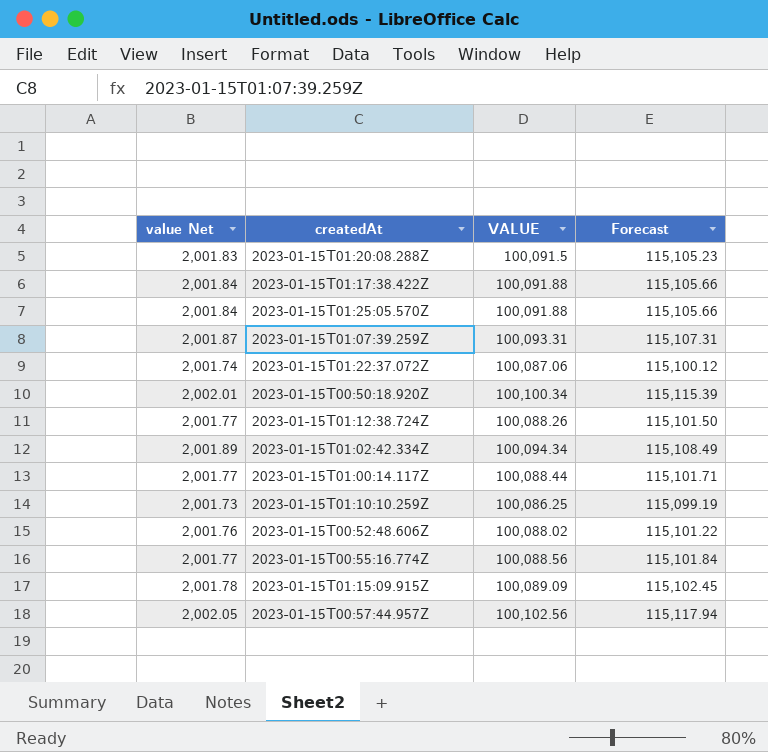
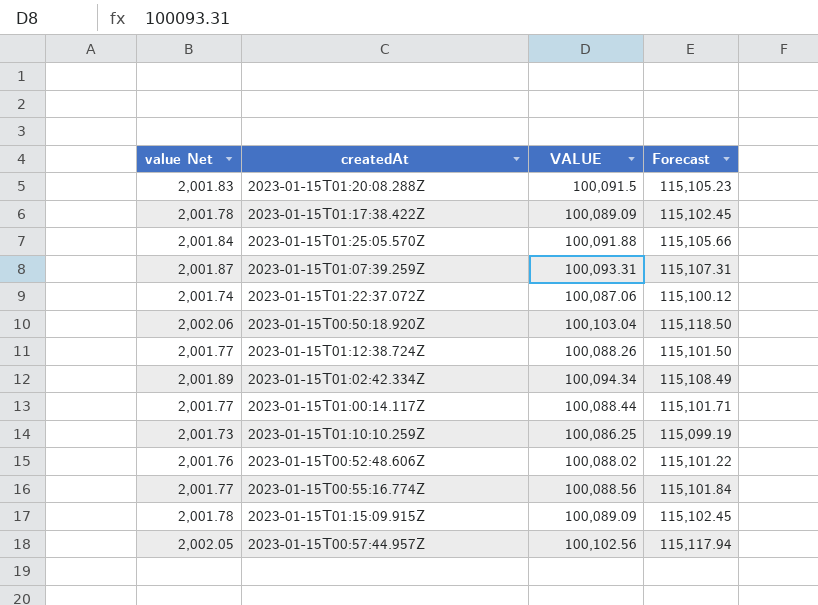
2023-01-15T01:17:38.422Z | value Net: 2,001.84 -> 2,001.78
2023-01-15T01:17:38.422Z | VALUE: 100,091.88 -> 100,089.09
2023-01-15T01:17:38.422Z | Forecast: 115,105.66 -> 115,102.45
2023-01-15T00:50:18.920Z | value Net: 2,002.01 -> 2,002.06
2023-01-15T00:50:18.920Z | VALUE: 100,100.34 -> 100,103.04
2023-01-15T00:50:18.920Z | Forecast: 115,115.39 -> 115,118.50

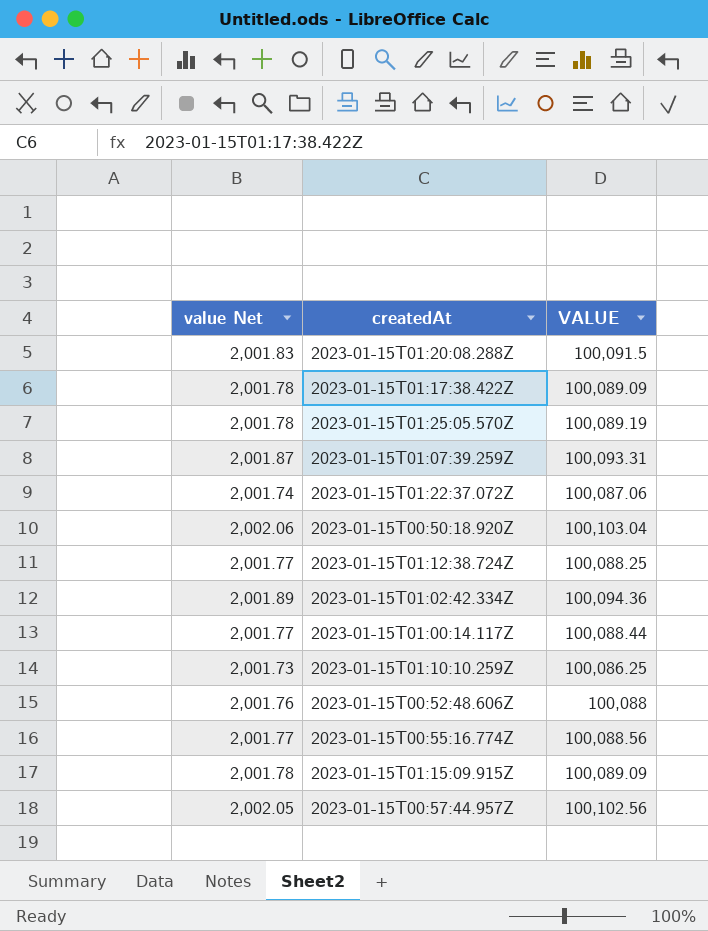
column Forecast | formula: [VALUE] * 1.15 -> none
2023-01-15T01:25:05.570Z | value Net: 2,001.84 -> 2,001.78
2023-01-15T01:25:05.570Z | VALUE: 100,091.88 -> 100,089.19
2023-01-15T01:12:38.724Z | VALUE: 100,088.26 -> 100,088.25
2023-01-15T01:02:42.334Z | VALUE: 100,094.34 -> 100,094.36
2023-01-15T00:52:48.606Z | VALUE: 100,088.02 -> 100,088

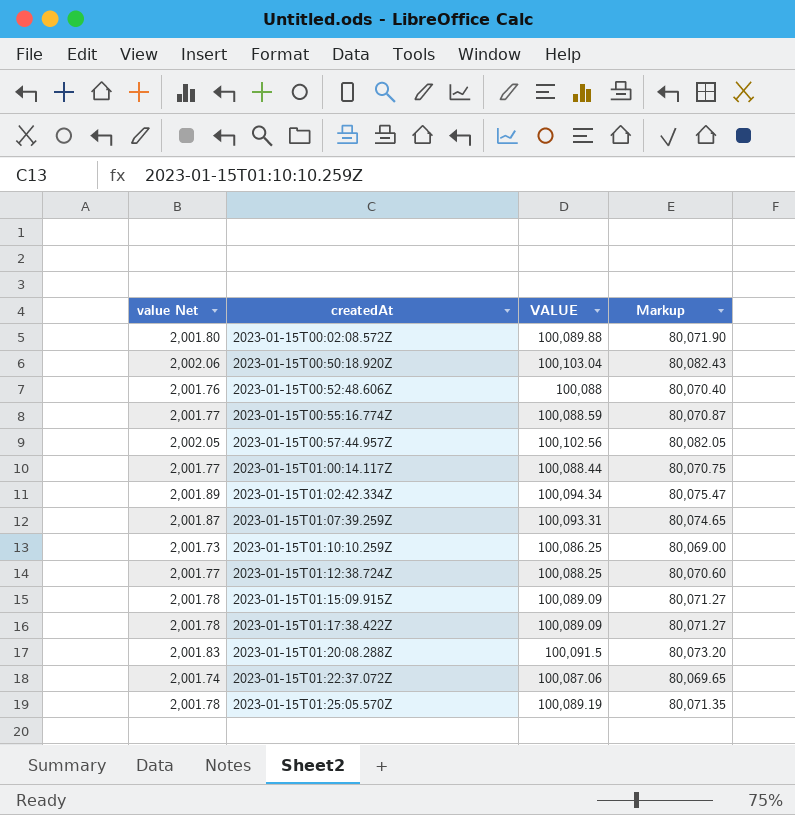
row order: none -> createdAt ascending
column Markup | formula: none -> [VALUE] * 0.8
row 2023-01-15T00:02:08.572Z: none -> 2,001.80 | 100,089.88 | 80,071.90
2023-01-15T00:55:16.774Z | VALUE: 100,088.56 -> 100,088.59
2023-01-15T01:02:42.334Z | VALUE: 100,094.36 -> 100,094.34

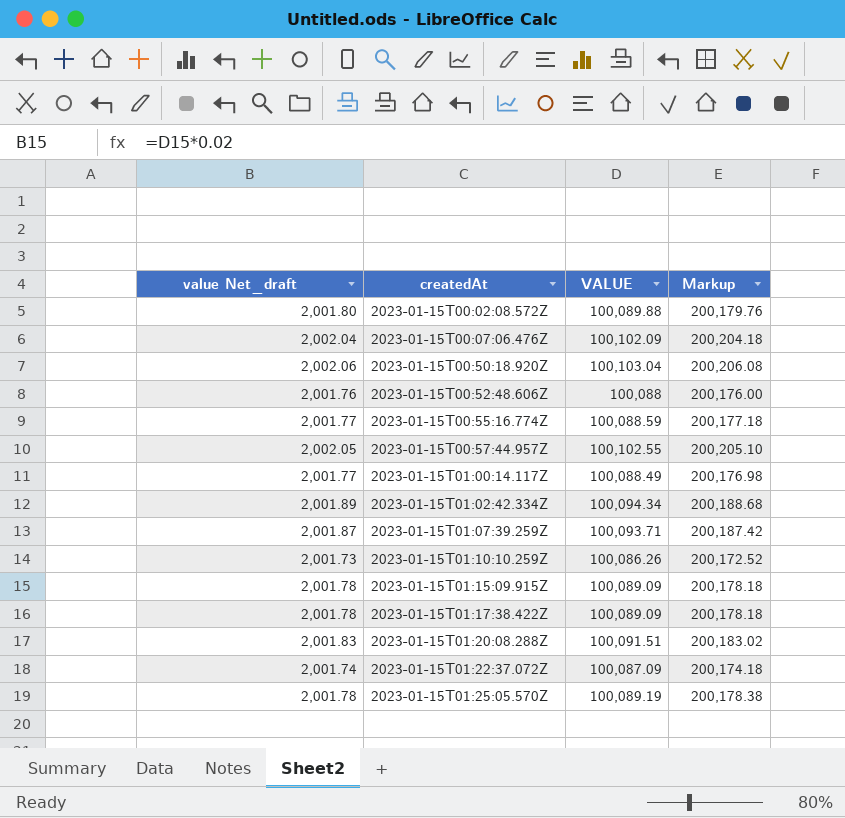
column name: value Net -> value Net_draft
column Markup | formula: [VALUE] * 0.8 -> [VALUE] * 2
row 2023-01-15T01:12:38.724Z: 2,001.77 | 100,088.25 | 80,070.60 -> none
row 2023-01-15T00:07:06.476Z: none -> 2,002.04 | 100,102.09 | 200,204.18
2023-01-15T00:57:44.957Z | VALUE: 100,102.56 -> 100,102.55
2023-01-15T01:00:14.117Z | VALUE: 100,088.44 -> 100,088.49
2023-01-15T01:07:39.259Z | VALUE: 100,093.31 -> 100,093.71
2023-01-15T01:10:10.259Z | VALUE: 100,086.25 -> 100,086.26
2023-01-15T01:20:08.288Z | VALUE: 100,091.5 -> 100,091.51
2023-01-15T01:22:37.072Z | VALUE: 100,087.06 -> 100,087.09

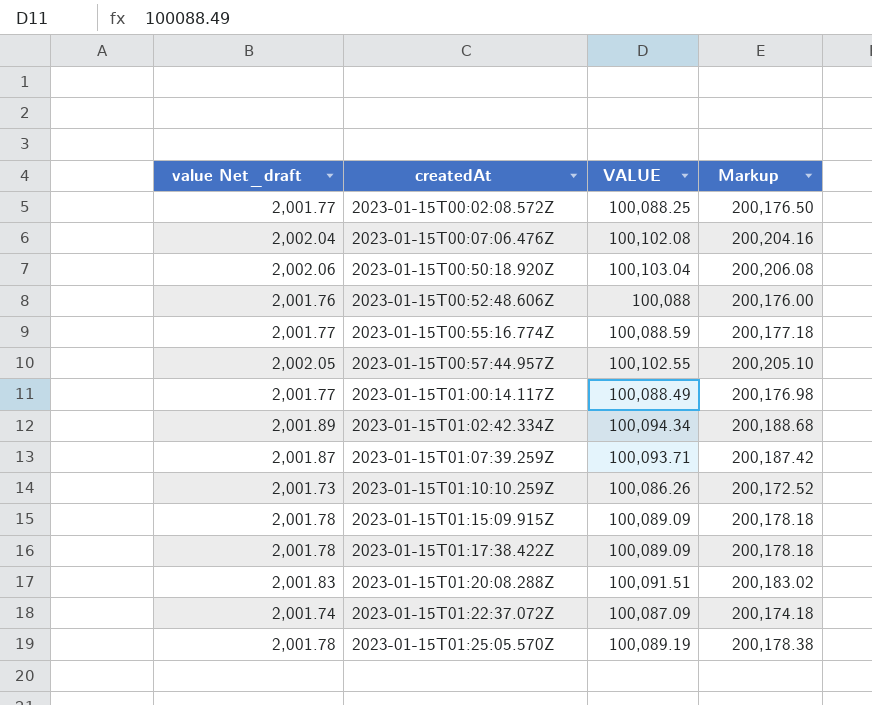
2023-01-15T00:02:08.572Z | value Net_draft: 2,001.80 -> 2,001.77
2023-01-15T00:02:08.572Z | VALUE: 100,089.88 -> 100,088.25
2023-01-15T00:02:08.572Z | Markup: 200,179.76 -> 200,176.50
2023-01-15T00:07:06.476Z | VALUE: 100,102.09 -> 100,102.08
2023-01-15T00:07:06.476Z | Markup: 200,204.18 -> 200,204.16

